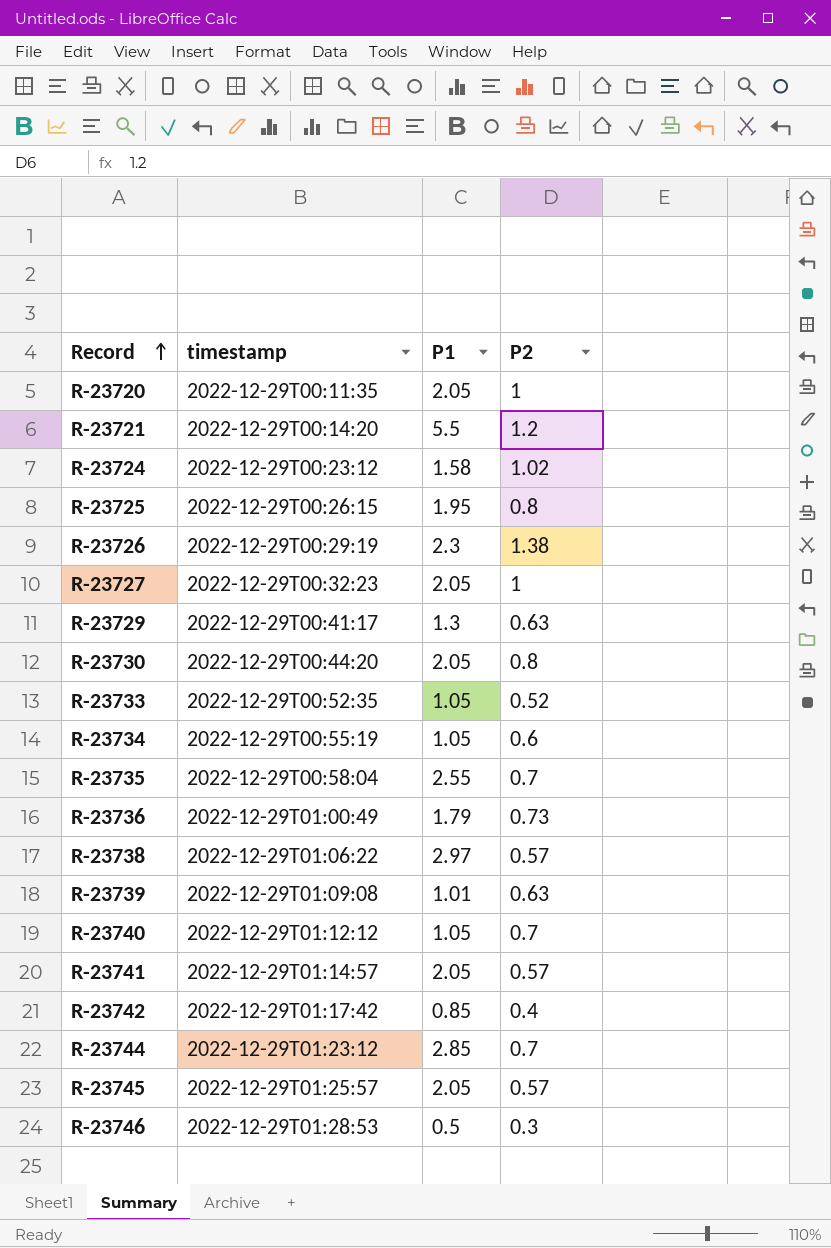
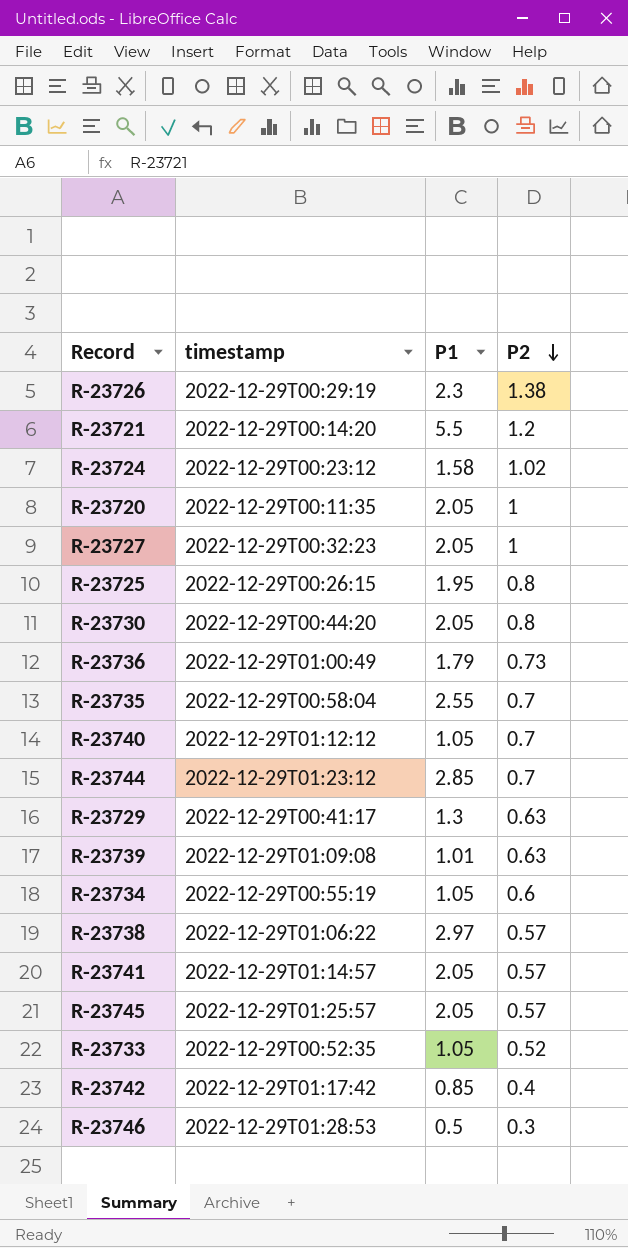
row order: Record ascending -> P2 descending

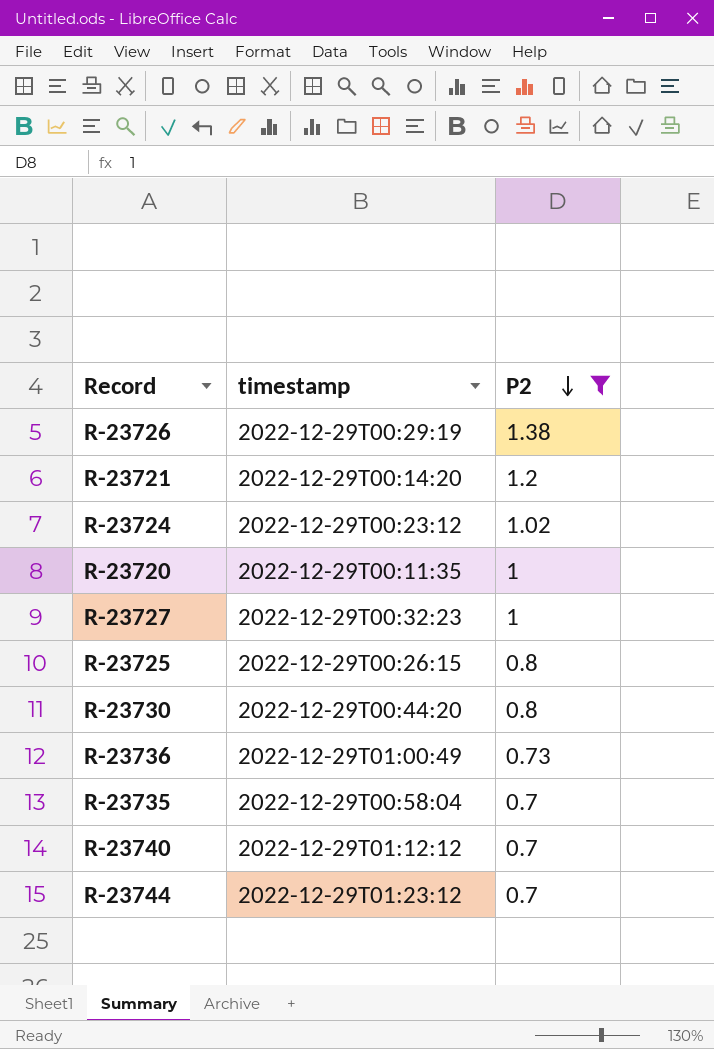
filter: none -> P2 >= 0.7
column P1 | position: 3 -> none

